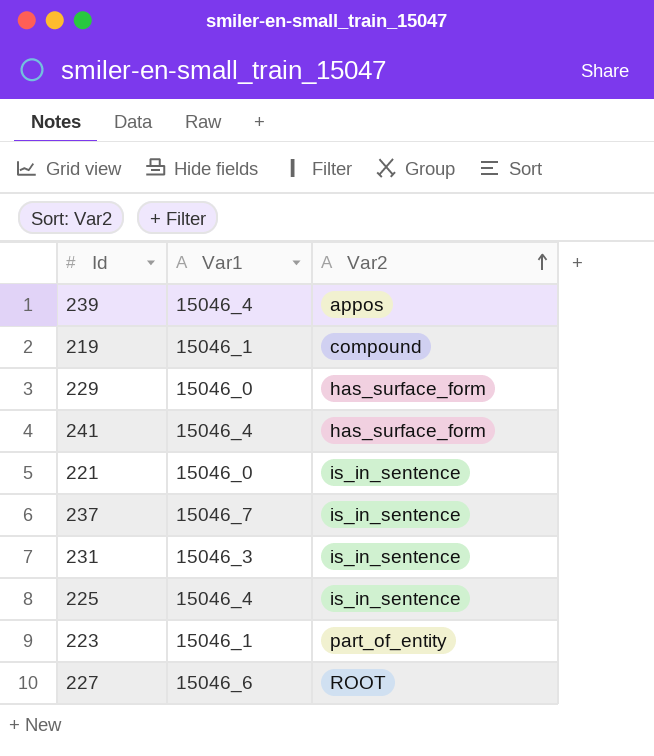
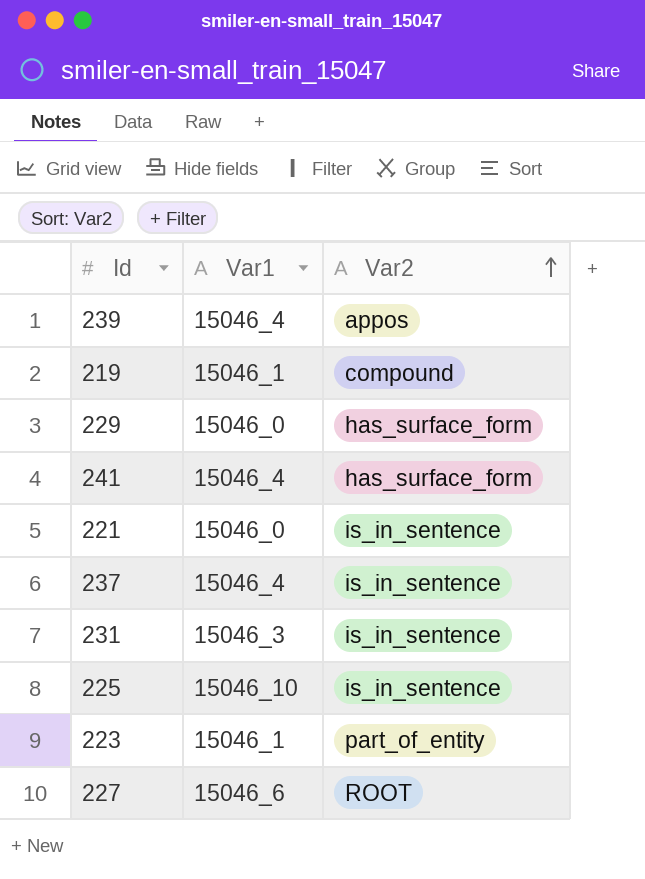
237 | Var1: 15046_7 -> 15046_4
225 | Var1: 15046_4 -> 15046_10

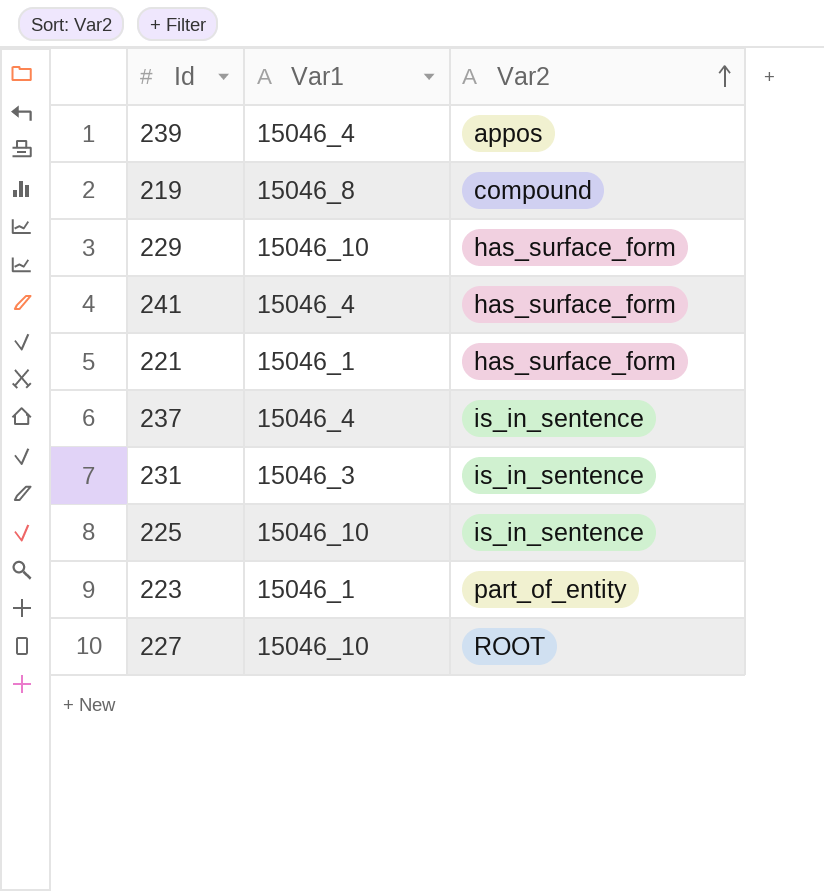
219 | Var1: 15046_1 -> 15046_8
229 | Var1: 15046_0 -> 15046_10
221 | Var1: 15046_0 -> 15046_1
221 | Var2: is_in_sentence -> has_surface_form
227 | Var1: 15046_6 -> 15046_10

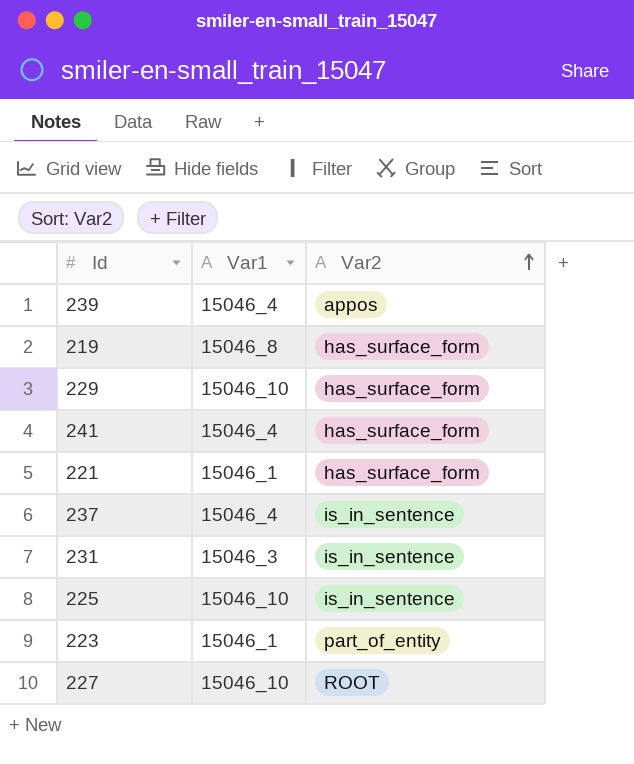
219 | Var2: compound -> has_surface_form

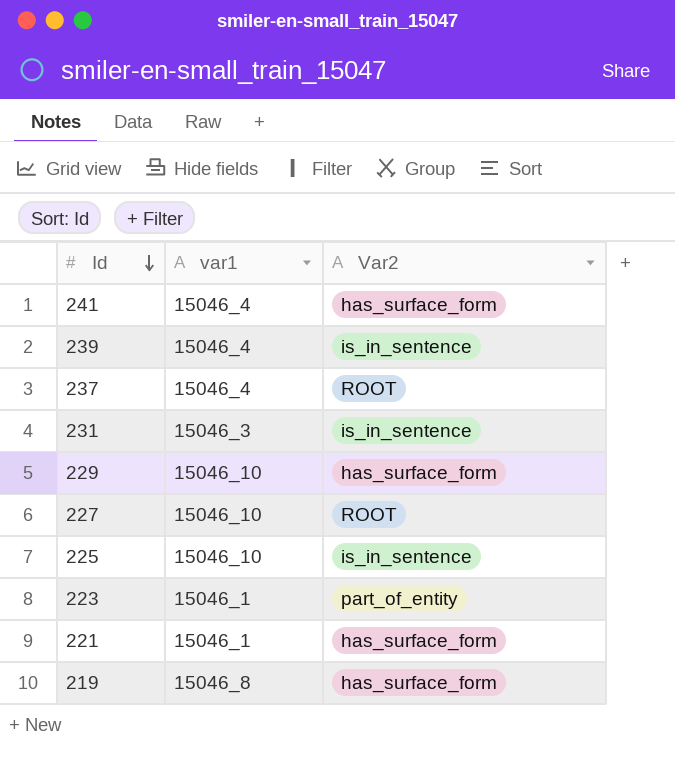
row order: Var2 ascending -> Id descending
column name: Var1 -> var1
239 | Var2: appos -> is_in_sentence
237 | Var2: is_in_sentence -> ROOT

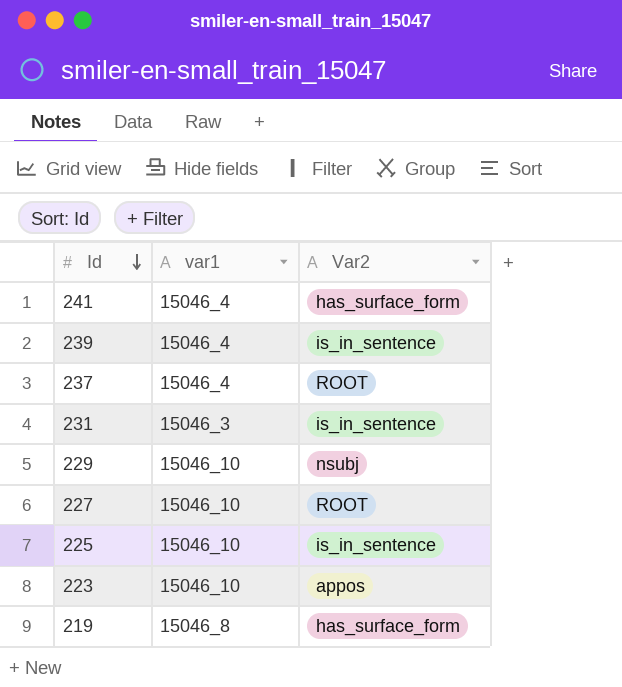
row 221: 15046_1 | has_surface_form -> none
229 | Var2: has_surface_form -> nsubj
223 | var1: 15046_1 -> 15046_10
223 | Var2: part_of_entity -> appos

